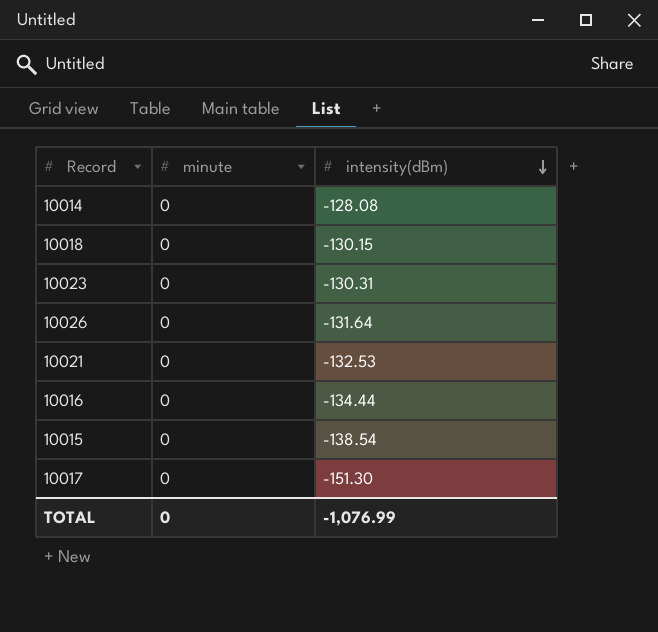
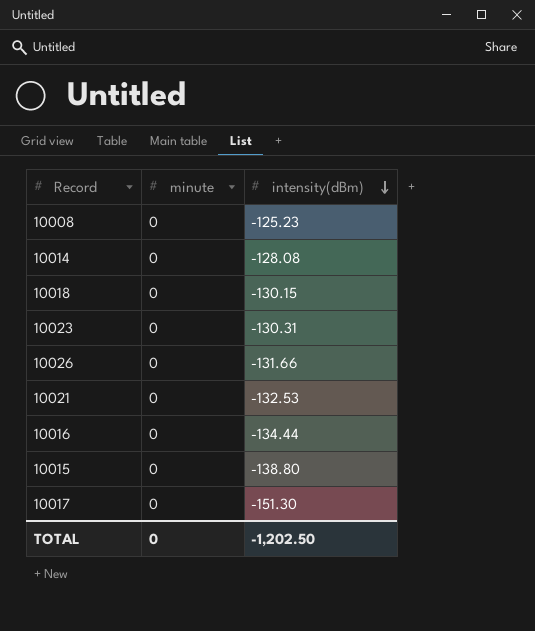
row 10008: none -> 0 | -125.23
10026 | intensity(dBm): -131.64 -> -131.66
10015 | intensity(dBm): -138.54 -> -138.80
TOTAL | intensity(dBm): -1,076.99 -> -1,202.50

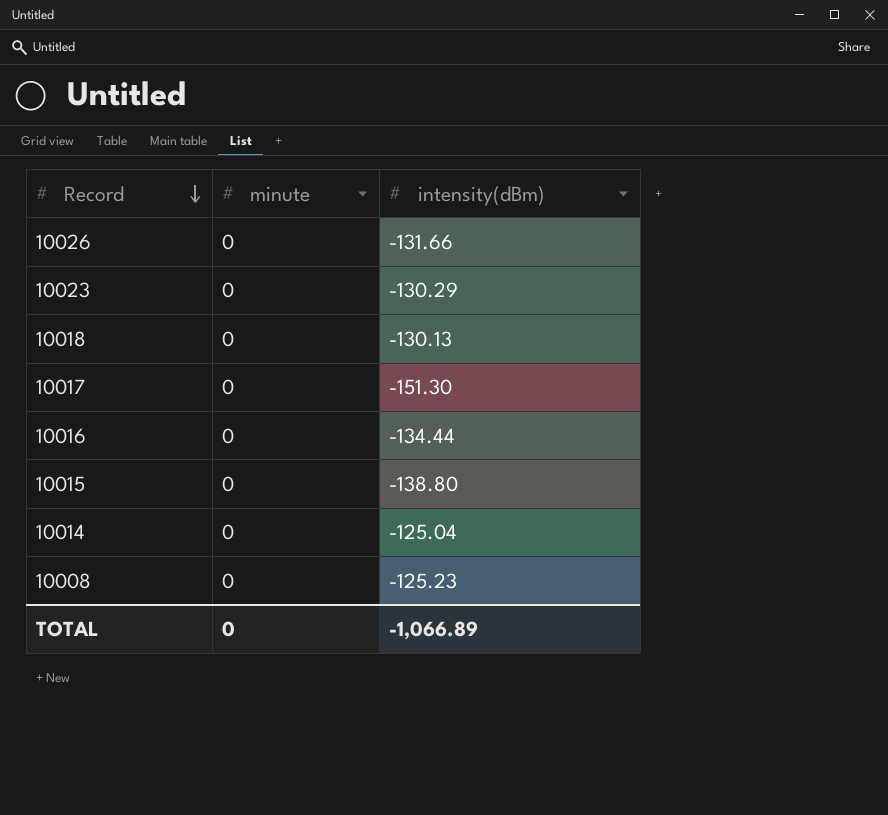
row order: intensity(dBm) descending -> Record descending
row 10021: 0 | -132.53 -> none
10023 | intensity(dBm): -130.31 -> -130.29
10018 | intensity(dBm): -130.15 -> -130.13
10014 | intensity(dBm): -128.08 -> -125.04
TOTAL | intensity(dBm): -1,202.50 -> -1,066.89

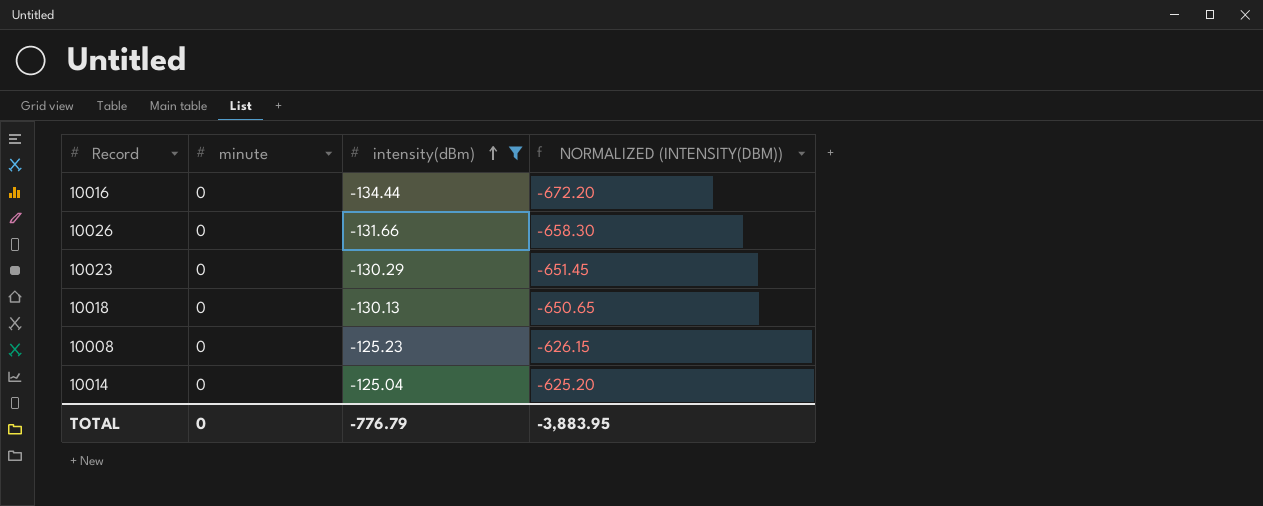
filter: none -> intensity(dBm) >= -134.44
row order: Record descending -> intensity(dBm) ascending
column NORMALIZED (INTENSITY(DBM)) | formula: none -> [intensity(dBm)] * 5
TOTAL | intensity(dBm): -1,066.89 -> -776.79

